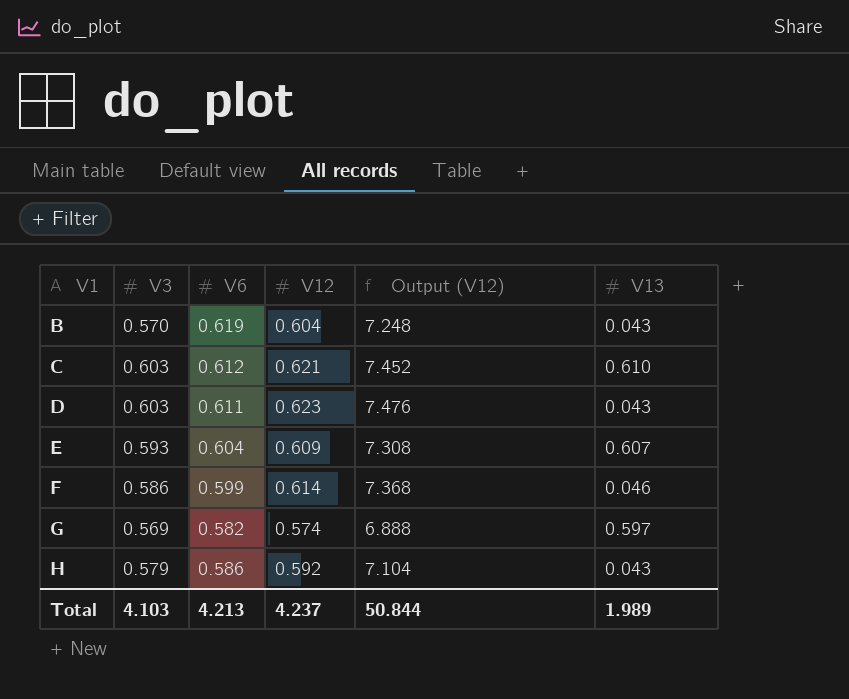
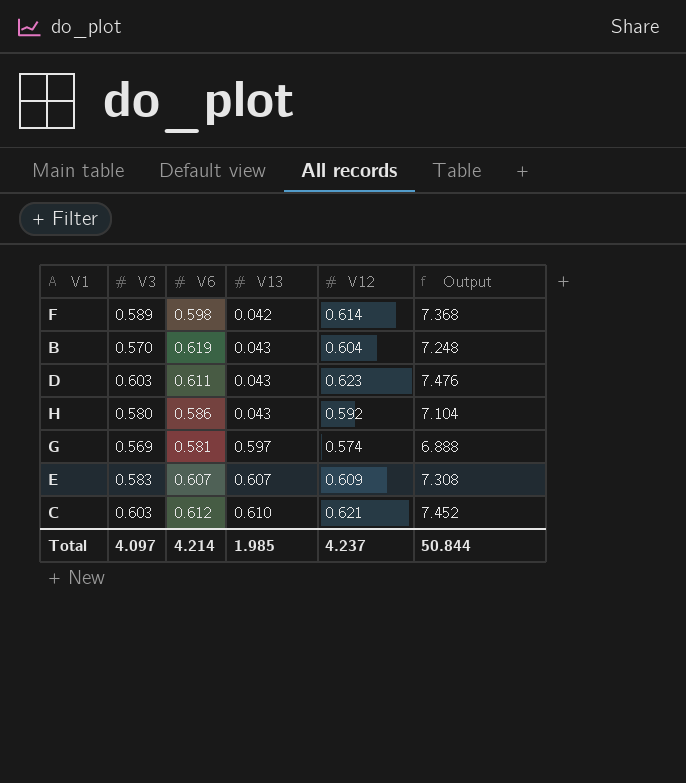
row order: V1 ascending -> V13 ascending
column V13 | position: 6 -> 4
column name: Output (V12) -> Output
F | V3: 0.586 -> 0.589
F | V6: 0.599 -> 0.598
F | V13: 0.046 -> 0.042
H | V3: 0.579 -> 0.580
G | V6: 0.582 -> 0.581
E | V3: 0.593 -> 0.583
E | V6: 0.604 -> 0.607
Total | V3: 4.103 -> 4.097
Total | V6: 4.213 -> 4.214
Total | V13: 1.989 -> 1.985

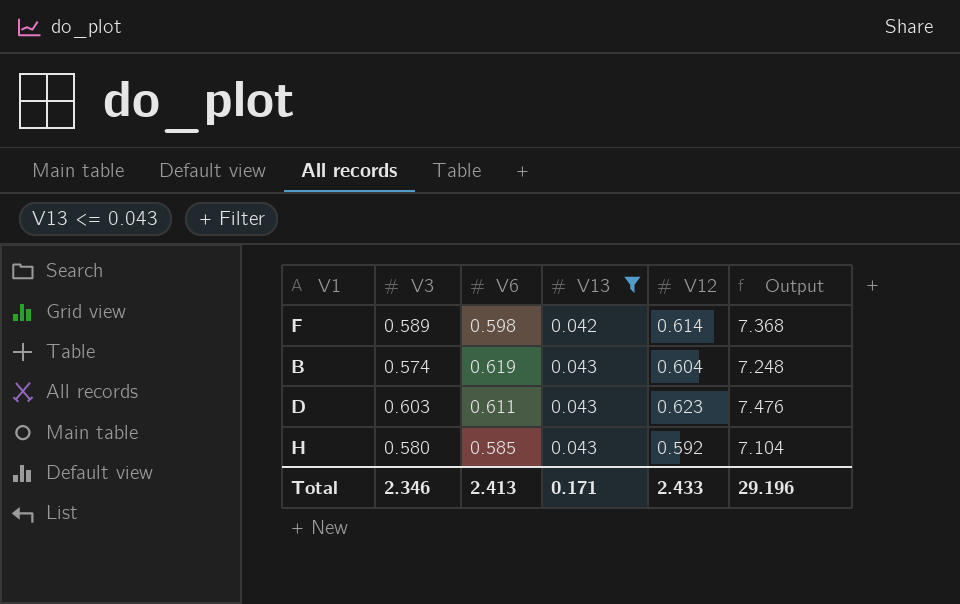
filter: none -> V13 <= 0.043
B | V3: 0.570 -> 0.574
H | V6: 0.586 -> 0.585
Total | V3: 4.097 -> 2.346
Total | V6: 4.214 -> 2.413
Total | V13: 1.985 -> 0.171
Total | V12: 4.237 -> 2.433
Total | Output: 50.844 -> 29.196

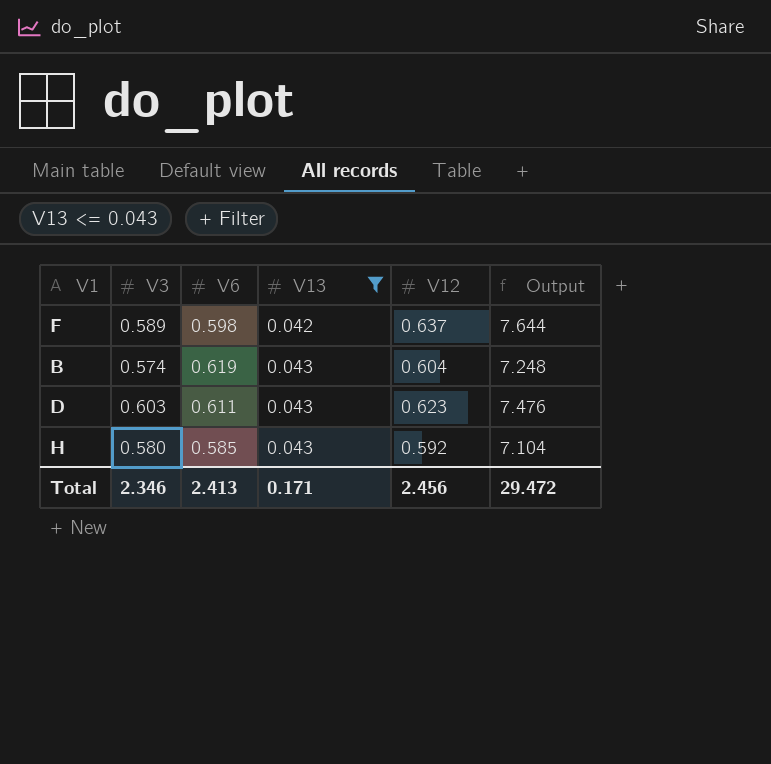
F | V12: 0.614 -> 0.637
F | Output: 7.368 -> 7.644
Total | V12: 2.433 -> 2.456
Total | Output: 29.196 -> 29.472

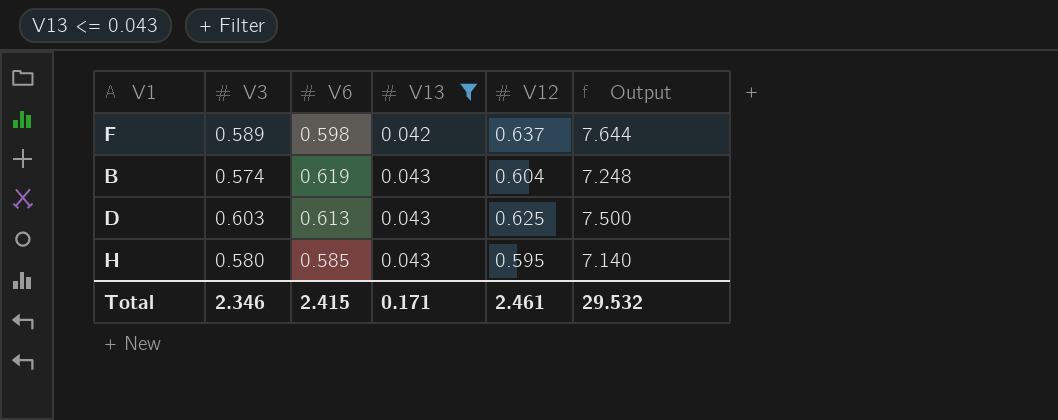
D | V6: 0.611 -> 0.613
D | V12: 0.623 -> 0.625
D | Output: 7.476 -> 7.500
H | V12: 0.592 -> 0.595
H | Output: 7.104 -> 7.140
Total | V6: 2.413 -> 2.415
Total | V12: 2.456 -> 2.461
Total | Output: 29.472 -> 29.532

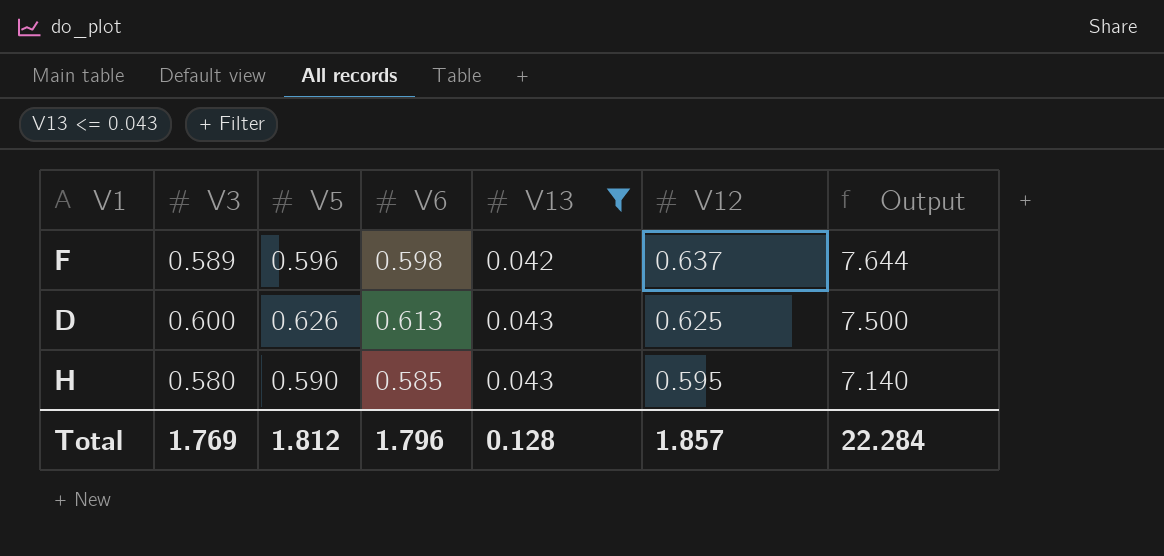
column V5 | position: none -> 3
row B: 0.574 | 0.619 | 0.043 | 0.604 | 7.248 -> none
D | V3: 0.603 -> 0.600
Total | V3: 2.346 -> 1.769
Total | V6: 2.415 -> 1.796
Total | V13: 0.171 -> 0.128
Total | V12: 2.461 -> 1.857
Total | Output: 29.532 -> 22.284

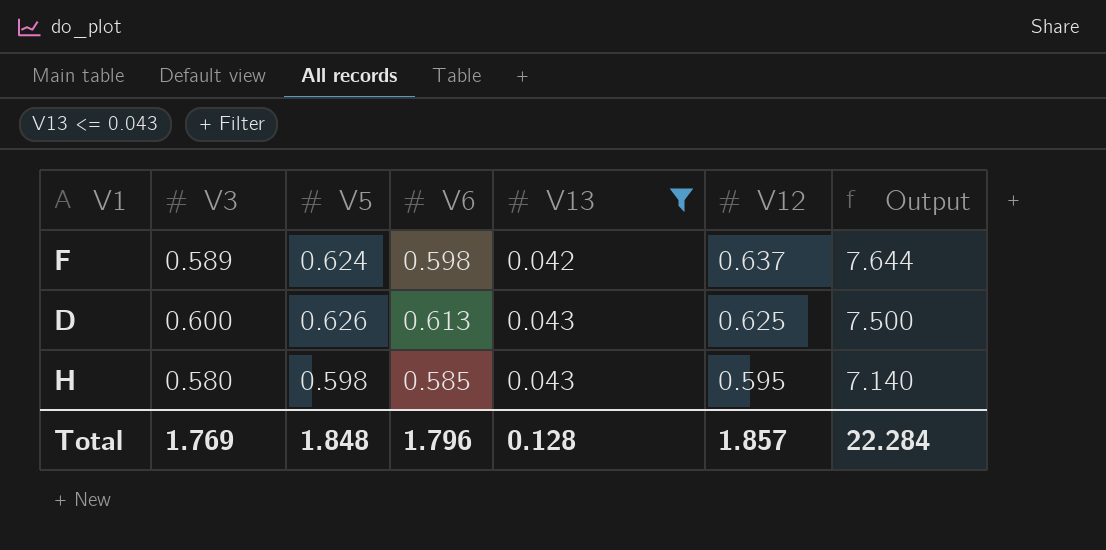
F | V5: 0.596 -> 0.624
H | V5: 0.590 -> 0.598
Total | V5: 1.812 -> 1.848

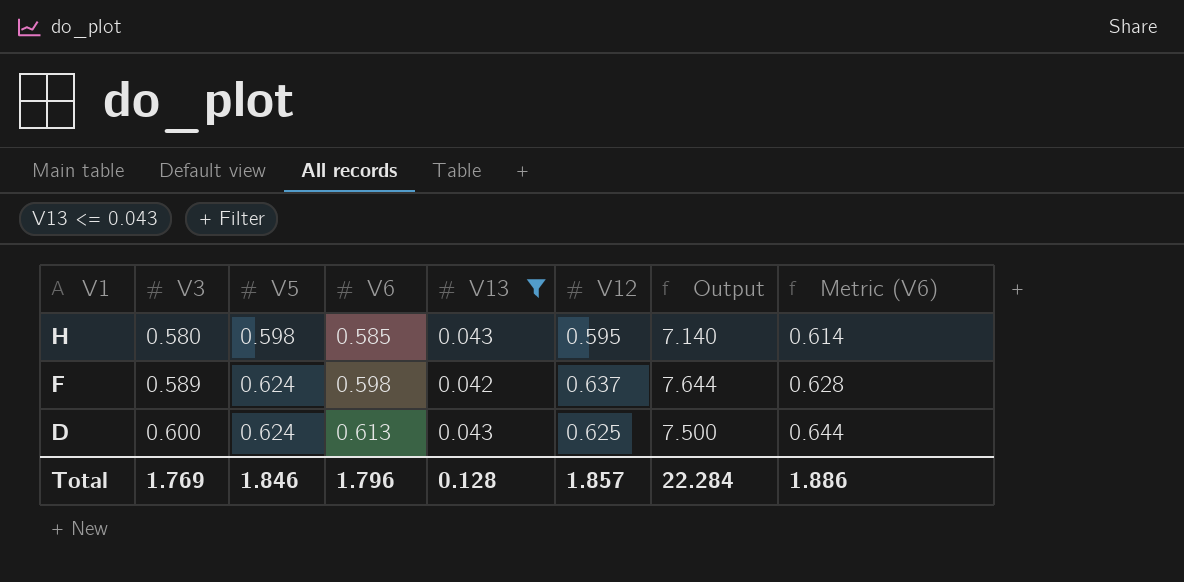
row order: V13 ascending -> V1 descending
column Metric (V6) | formula: none -> [V6] * 1.05
D | V5: 0.626 -> 0.624
Total | V5: 1.848 -> 1.846

